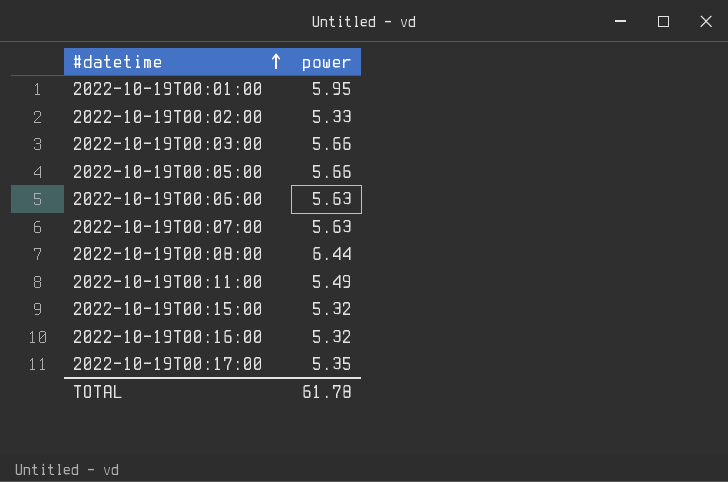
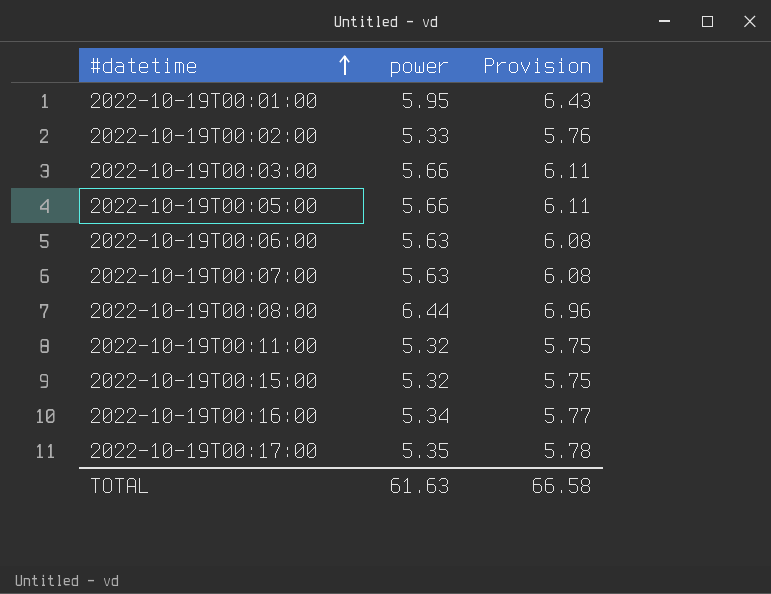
column Provision | formula: none -> [power] * 1.08
2022-10-19T00:11:00 | power: 5.49 -> 5.32
2022-10-19T00:16:00 | power: 5.32 -> 5.34
TOTAL | power: 61.78 -> 61.63

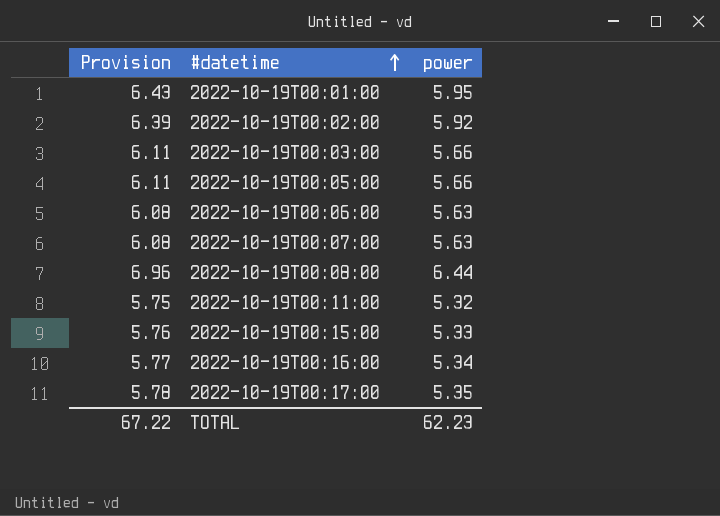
column Provision | position: 3 -> 1
2022-10-19T00:02:00 | Provision: 5.76 -> 6.39
2022-10-19T00:02:00 | power: 5.33 -> 5.92
2022-10-19T00:15:00 | Provision: 5.75 -> 5.76
2022-10-19T00:15:00 | power: 5.32 -> 5.33
TOTAL | Provision: 66.58 -> 67.22
TOTAL | power: 61.63 -> 62.23

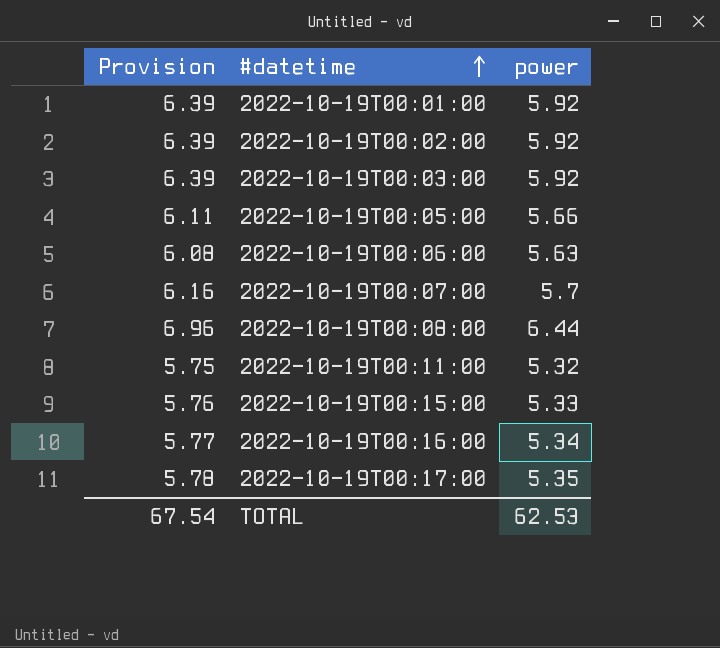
2022-10-19T00:01:00 | Provision: 6.43 -> 6.39
2022-10-19T00:01:00 | power: 5.95 -> 5.92
2022-10-19T00:03:00 | Provision: 6.11 -> 6.39
2022-10-19T00:03:00 | power: 5.66 -> 5.92
2022-10-19T00:07:00 | Provision: 6.08 -> 6.16
2022-10-19T00:07:00 | power: 5.63 -> 5.7
TOTAL | Provision: 67.22 -> 67.54
TOTAL | power: 62.23 -> 62.53

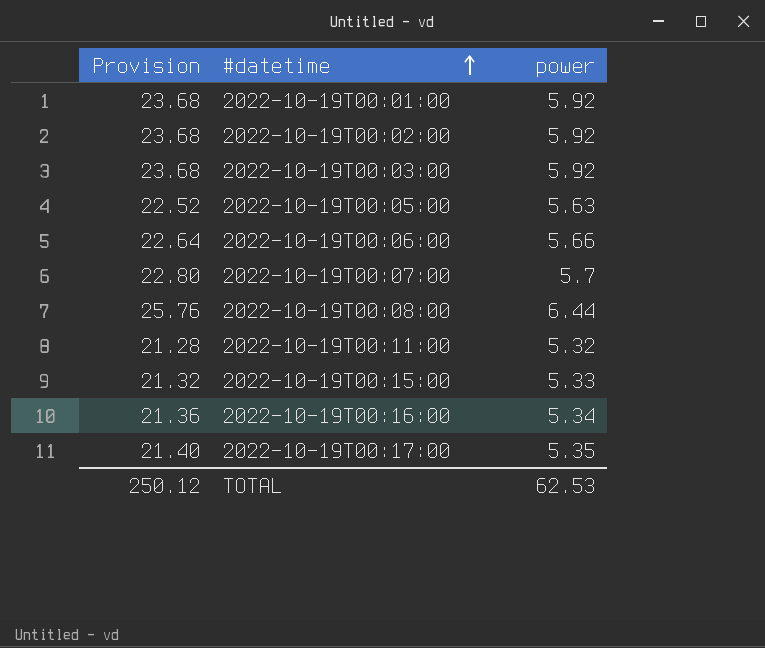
column Provision | formula: [power] * 1.08 -> [power] * 4
2022-10-19T00:05:00 | power: 5.66 -> 5.63
2022-10-19T00:06:00 | power: 5.63 -> 5.66
TOTAL | Provision: 67.54 -> 250.12

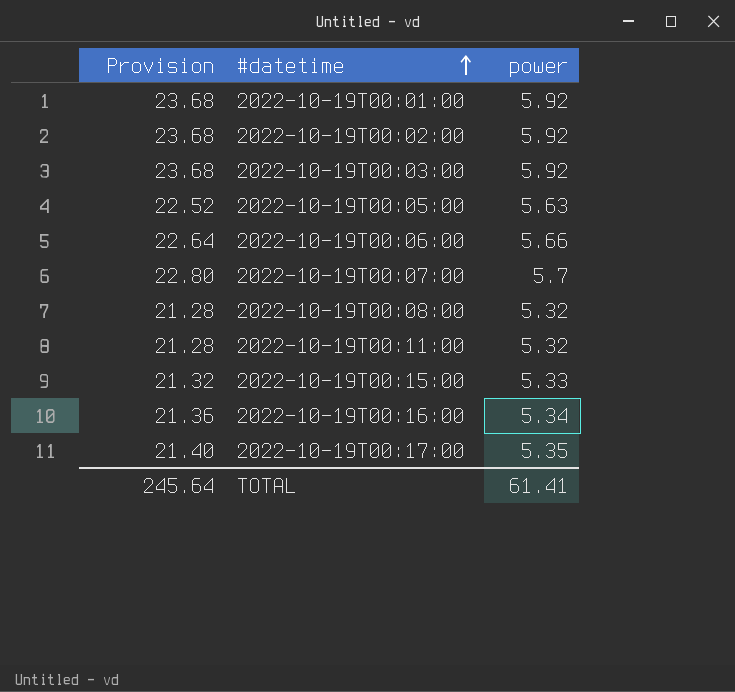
2022-10-19T00:08:00 | Provision: 25.76 -> 21.28
2022-10-19T00:08:00 | power: 6.44 -> 5.32
TOTAL | Provision: 250.12 -> 245.64
TOTAL | power: 62.53 -> 61.41

